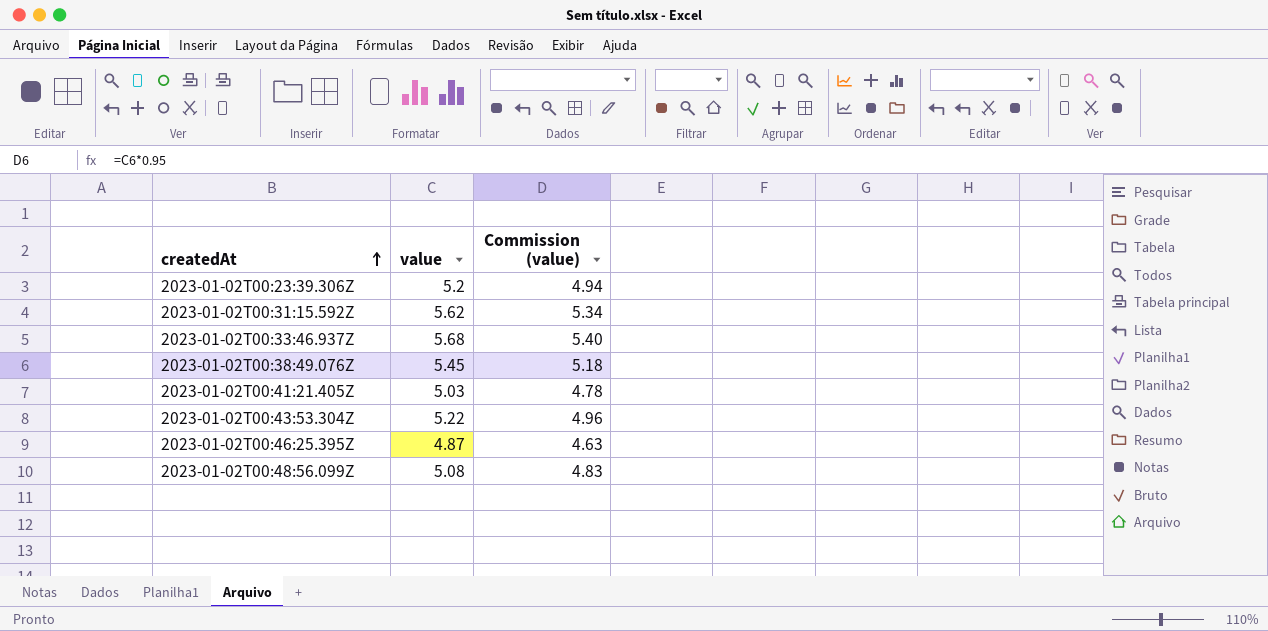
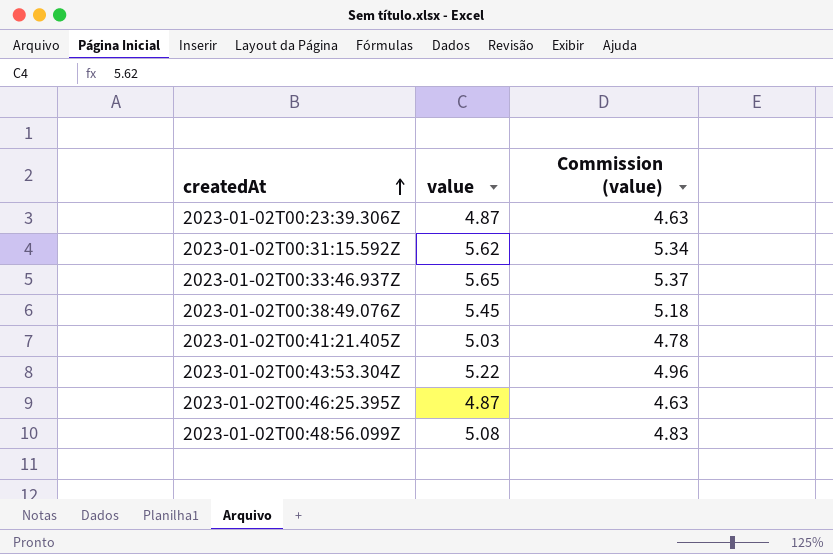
2023-01-02T00:23:39.306Z | value: 5.2 -> 4.87
2023-01-02T00:23:39.306Z | Commission (value): 4.94 -> 4.63
2023-01-02T00:33:46.937Z | value: 5.68 -> 5.65
2023-01-02T00:33:46.937Z | Commission (value): 5.40 -> 5.37

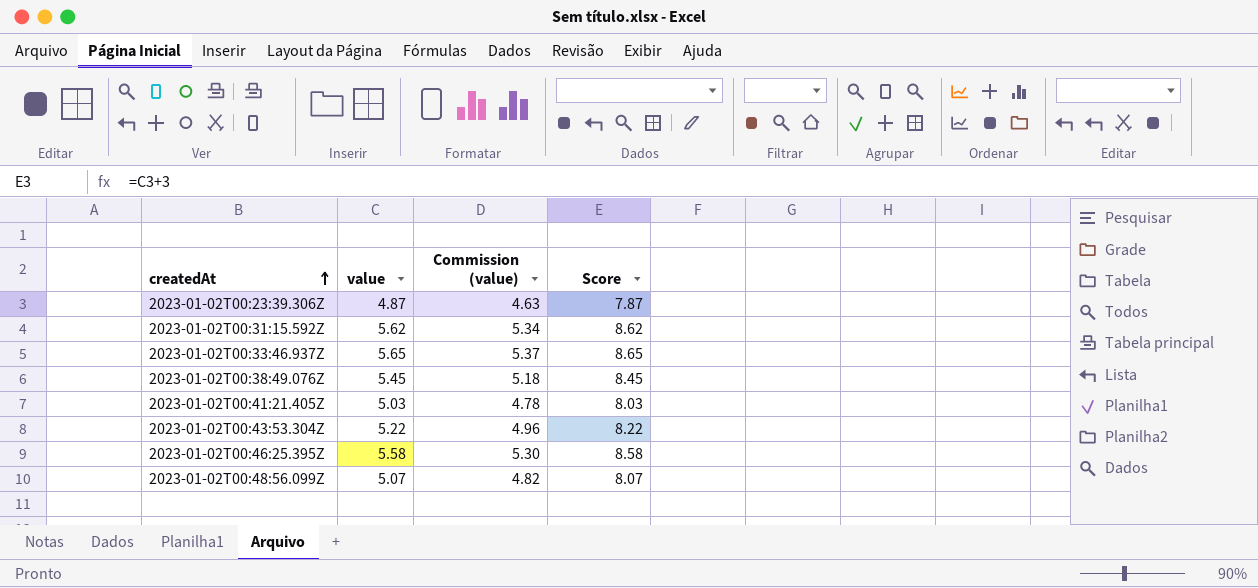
column Score | formula: none -> [value] + 3
2023-01-02T00:46:25.395Z | value: 4.87 -> 5.58
2023-01-02T00:46:25.395Z | Commission (value): 4.63 -> 5.30
2023-01-02T00:48:56.099Z | value: 5.08 -> 5.07
2023-01-02T00:48:56.099Z | Commission (value): 4.83 -> 4.82

